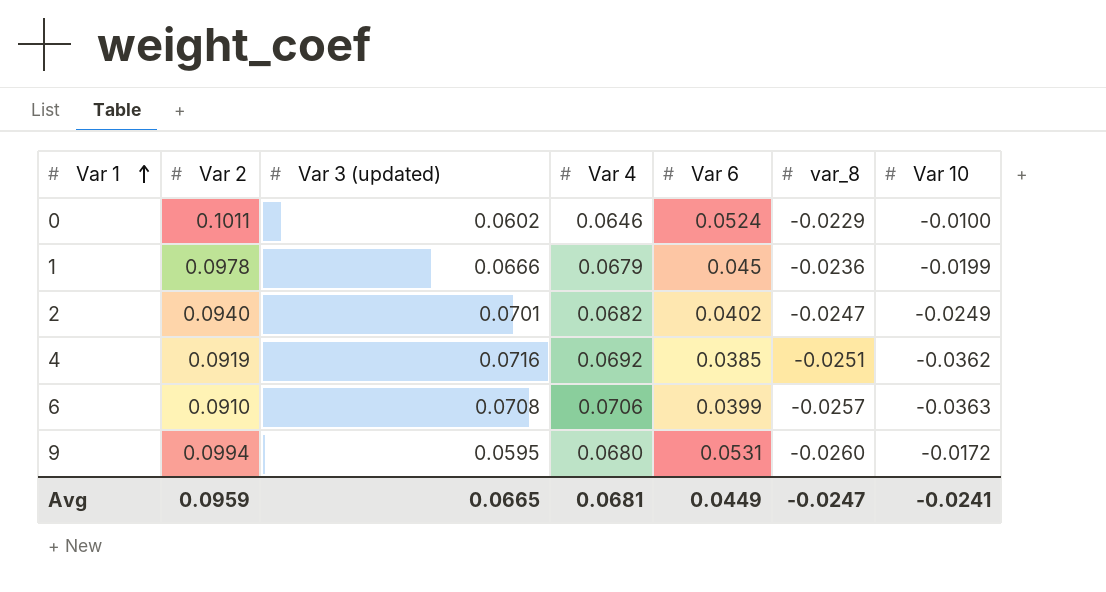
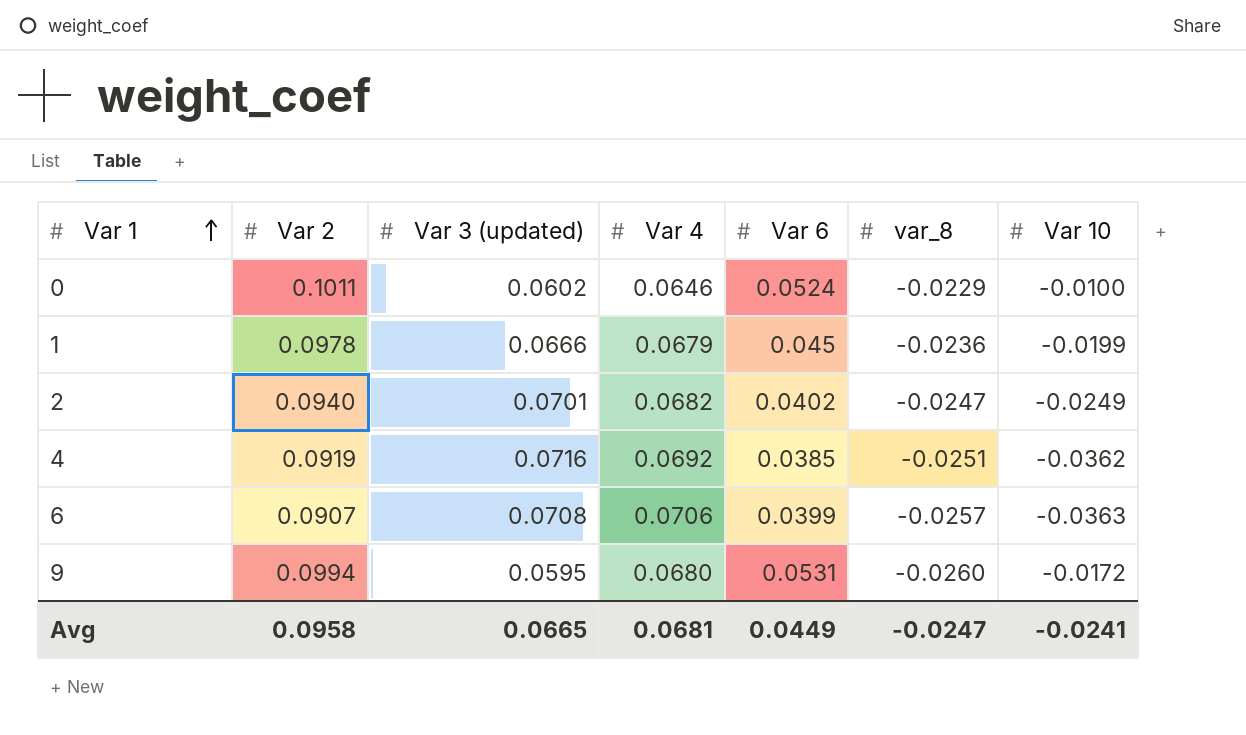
6 | Var 2: 0.0910 -> 0.0907
Avg | Var 2: 0.0959 -> 0.0958

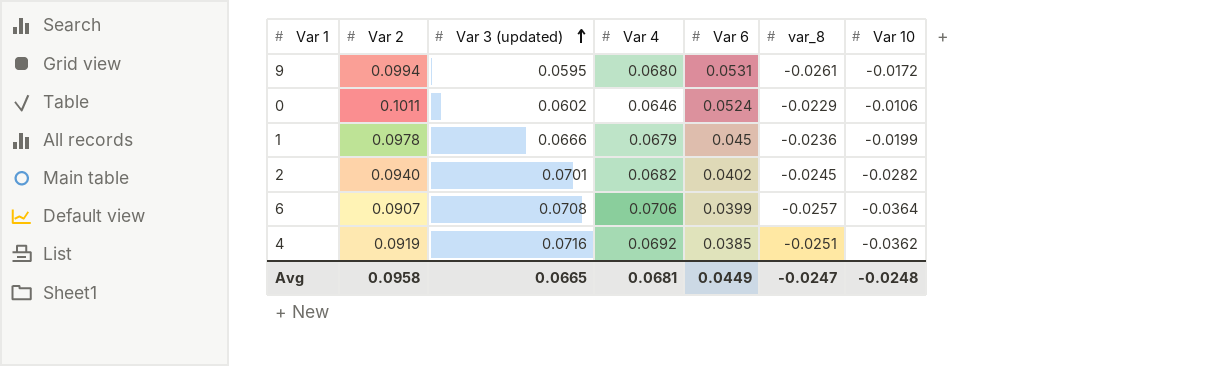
row order: Var 1 ascending -> Var 3 (updated) ascending
9 | var_8: -0.0260 -> -0.0261
0 | Var 10: -0.0100 -> -0.0106
2 | var_8: -0.0247 -> -0.0245
2 | Var 10: -0.0249 -> -0.0282
6 | Var 10: -0.0363 -> -0.0364
Avg | Var 10: -0.0241 -> -0.0248

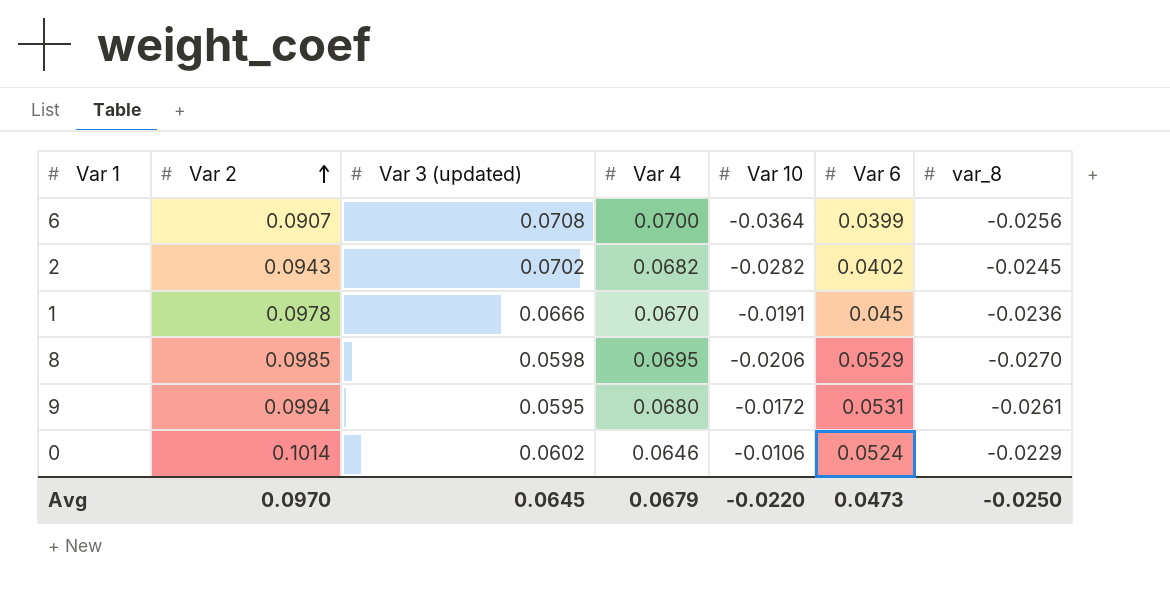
row order: Var 3 (updated) ascending -> Var 2 ascending
column Var 10 | position: 7 -> 5
row 4: 0.0919 | 0.0716 | 0.0692 | 0.0385 | -0.0251 | -0.0362 -> none
6 | Var 4: 0.0706 -> 0.0700
6 | var_8: -0.0257 -> -0.0256
2 | Var 2: 0.0940 -> 0.0943
2 | Var 3 (updated): 0.0701 -> 0.0702
1 | Var 4: 0.0679 -> 0.0670
1 | Var 10: -0.0199 -> -0.0191
row 8: none -> 0.0985 | 0.0598 | 0.0695 | -0.0206 | 0.0529 | -0.0270
0 | Var 2: 0.1011 -> 0.1014
Avg | Var 2: 0.0958 -> 0.0970
Avg | Var 3 (updated): 0.0665 -> 0.0645
Avg | Var 4: 0.0681 -> 0.0679
Avg | Var 10: -0.0248 -> -0.0220
Avg | Var 6: 0.0449 -> 0.0473
Avg | var_8: -0.0247 -> -0.0250

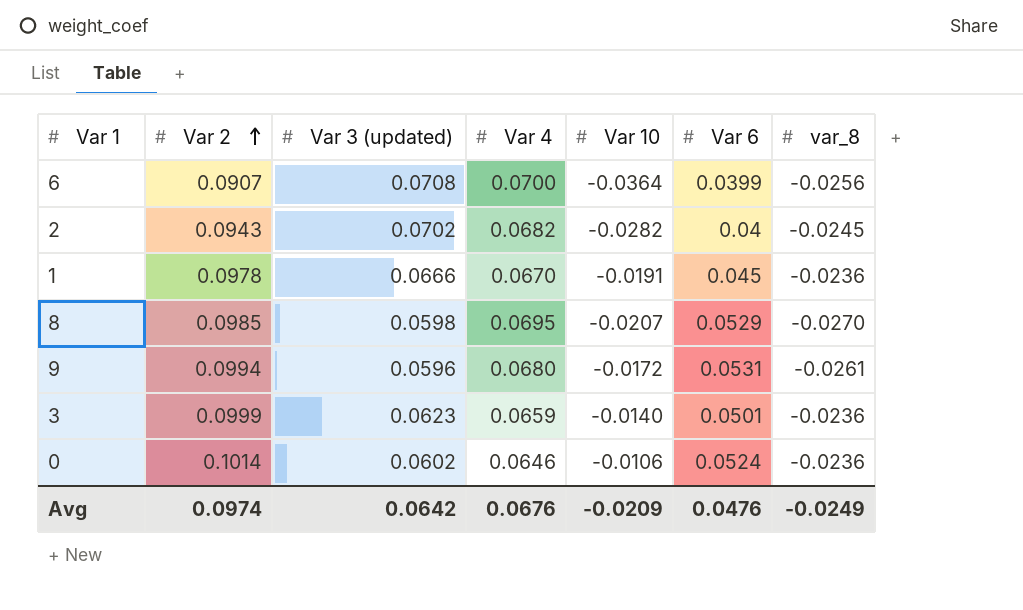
2 | Var 6: 0.0402 -> 0.04
8 | Var 10: -0.0206 -> -0.0207
9 | Var 3 (updated): 0.0595 -> 0.0596
row 3: none -> 0.0999 | 0.0623 | 0.0659 | -0.0140 | 0.0501 | -0.0236
0 | var_8: -0.0229 -> -0.0236
Avg | Var 2: 0.0970 -> 0.0974
Avg | Var 3 (updated): 0.0645 -> 0.0642
Avg | Var 4: 0.0679 -> 0.0676
Avg | Var 10: -0.0220 -> -0.0209
Avg | Var 6: 0.0473 -> 0.0476
Avg | var_8: -0.0250 -> -0.0249

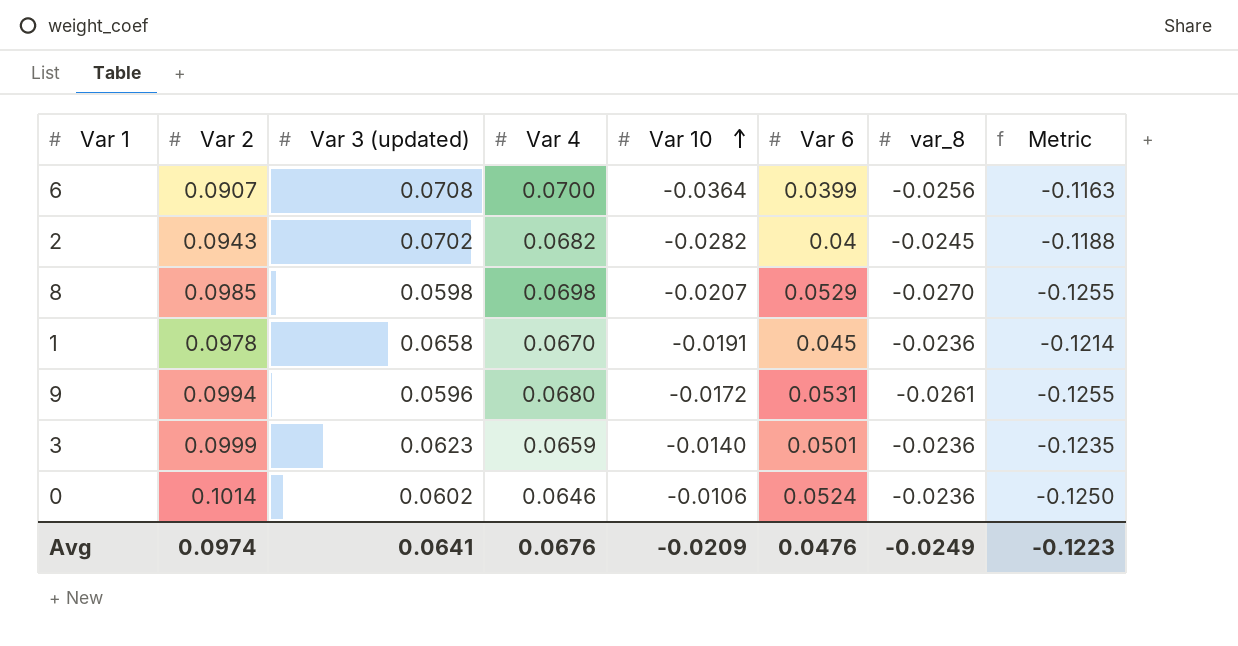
row order: Var 2 ascending -> Var 10 ascending
column Metric | formula: none -> [var_8] - [Var 2]
8 | Var 4: 0.0695 -> 0.0698
1 | Var 3 (updated): 0.0666 -> 0.0658
Avg | Var 3 (updated): 0.0642 -> 0.0641

